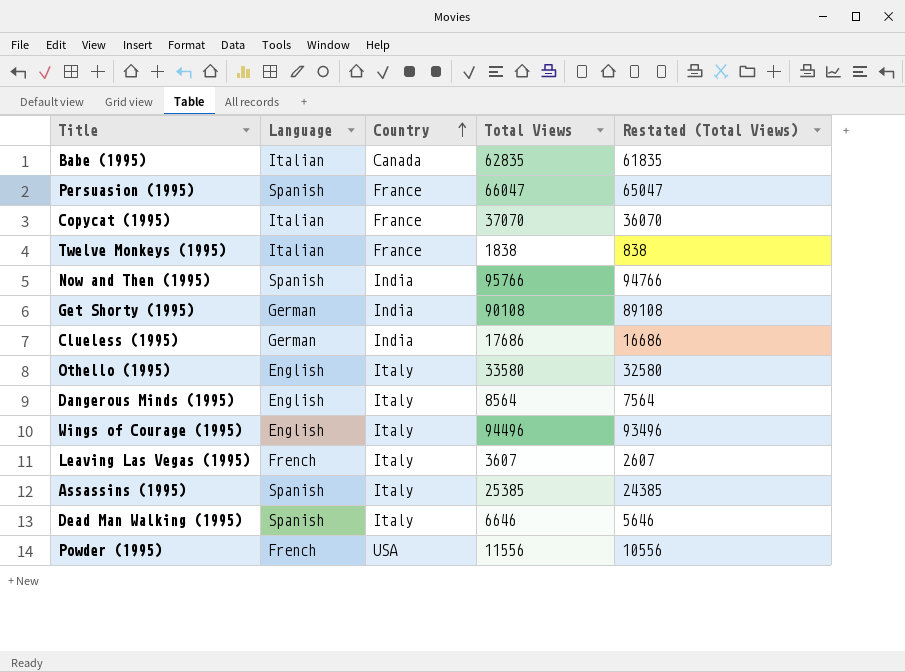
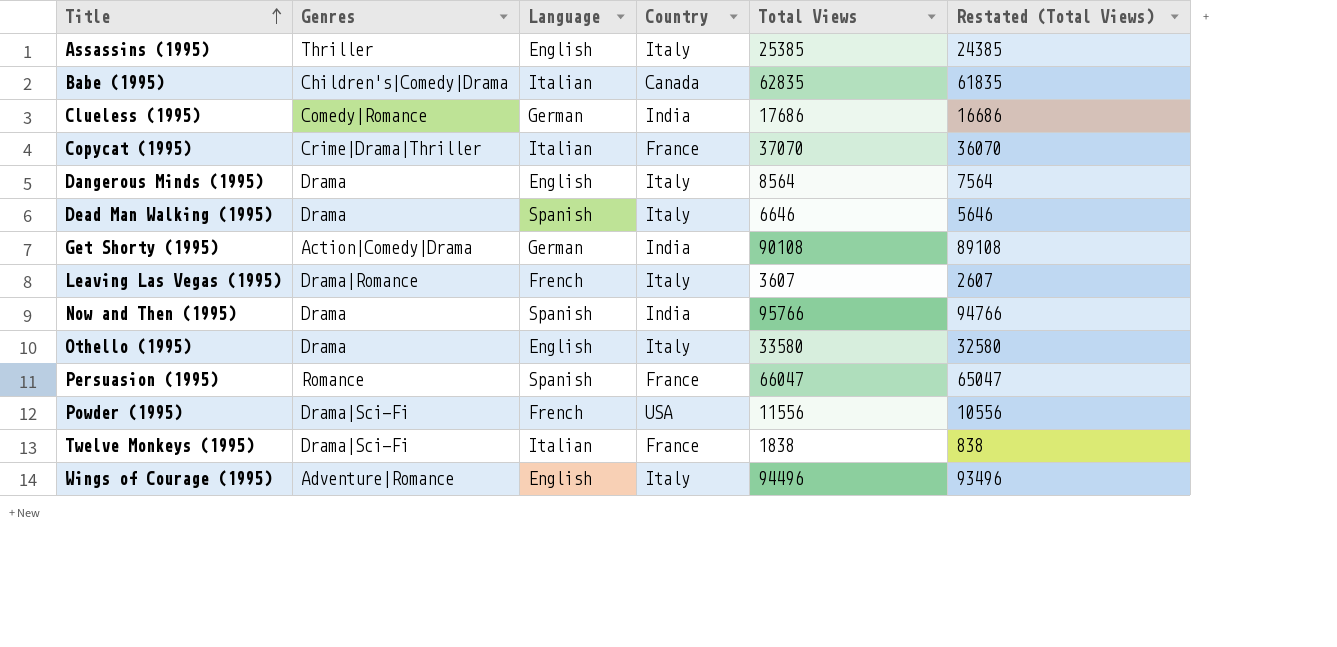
row order: Country ascending -> Title ascending
column Genres | position: none -> 2
Assassins (1995) | Language: Spanish -> English

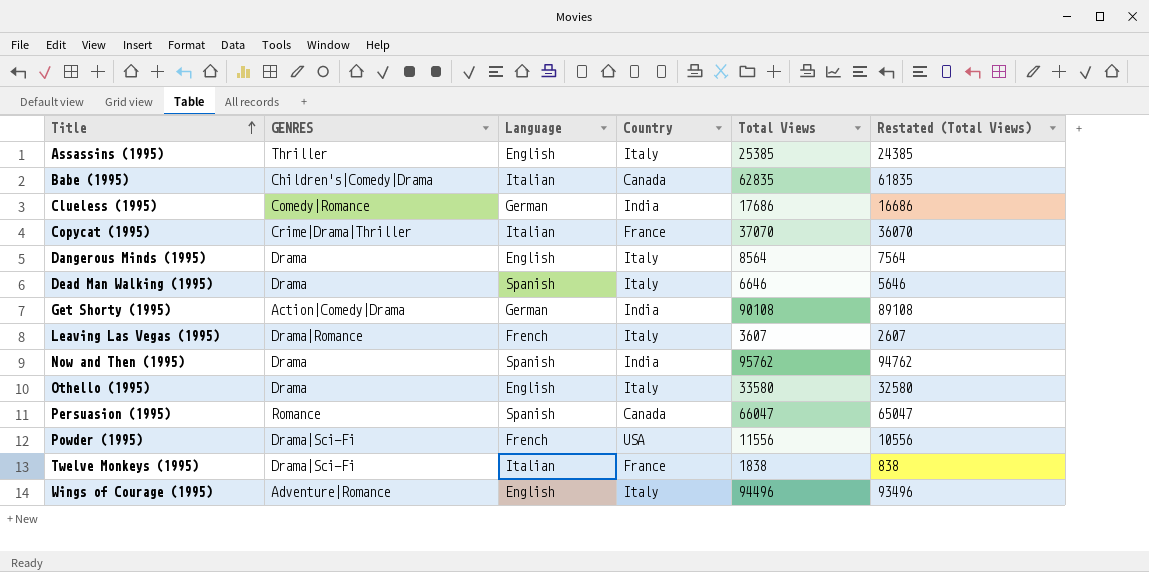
column name: Genres -> GENRES
Now and Then (1995) | Total Views: 95766 -> 95762
Now and Then (1995) | Restated (Total Views): 94766 -> 94762
Persuasion (1995) | Country: France -> Canada

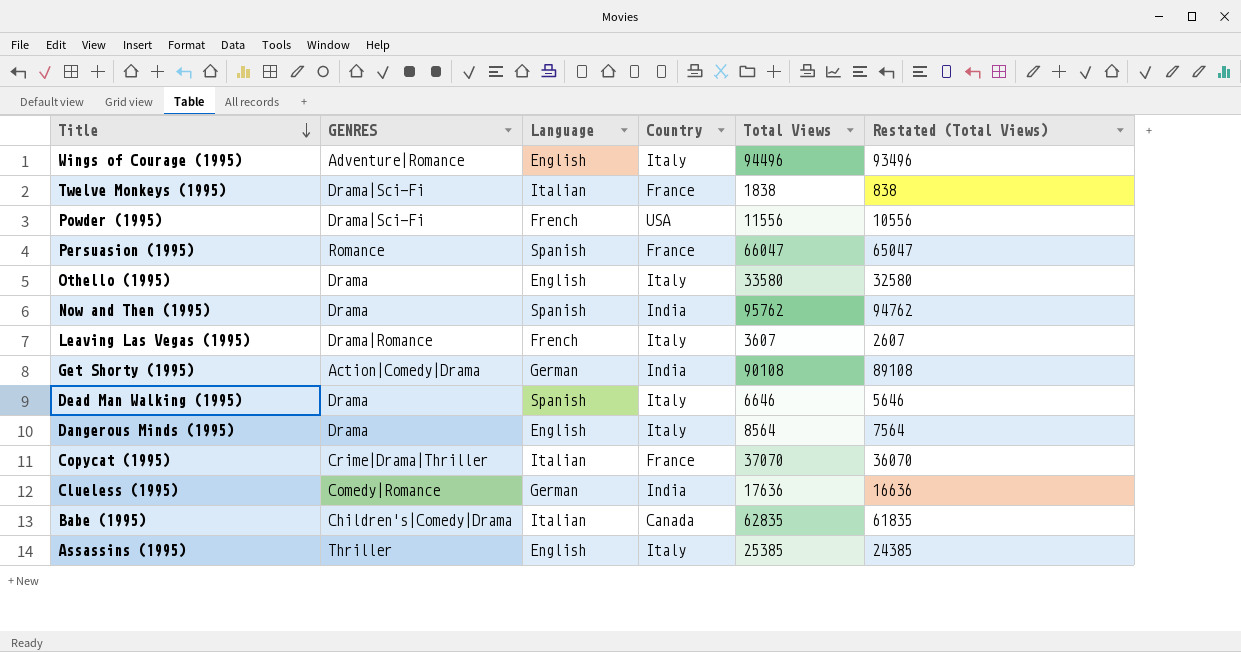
row order: Title ascending -> Title descending
Persuasion (1995) | Country: Canada -> France
Clueless (1995) | Total Views: 17686 -> 17636
Clueless (1995) | Restated (Total Views): 16686 -> 16636

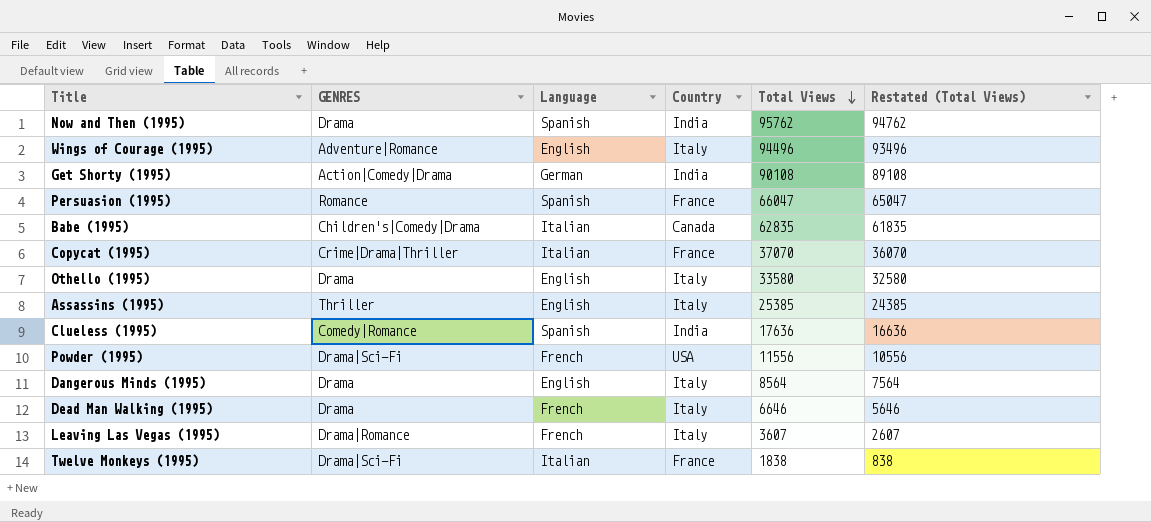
row order: Title descending -> Total Views descending
Clueless (1995) | Language: German -> Spanish
Dead Man Walking (1995) | Language: Spanish -> French

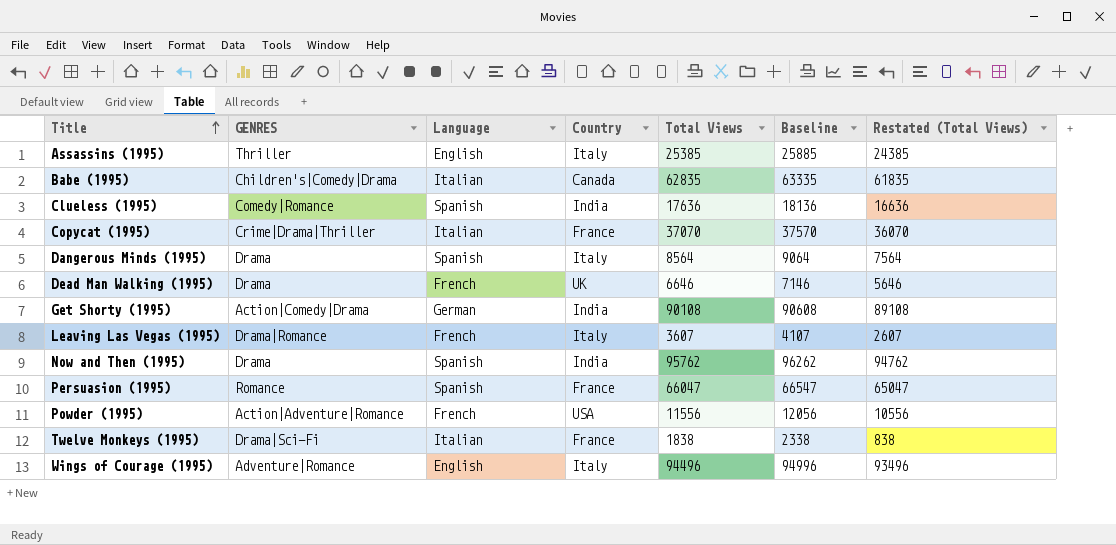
row order: Total Views descending -> Title ascending
column Baseline | formula: none -> [Total Views] + 500
row Othello (1995): Drama | English | Italy | 33580 | 32580 -> none
Dangerous Minds (1995) | Language: English -> Spanish
Dead Man Walking (1995) | Country: Italy -> UK
Powder (1995) | GENRES: Drama|Sci-Fi -> Action|Adventure|Romance

